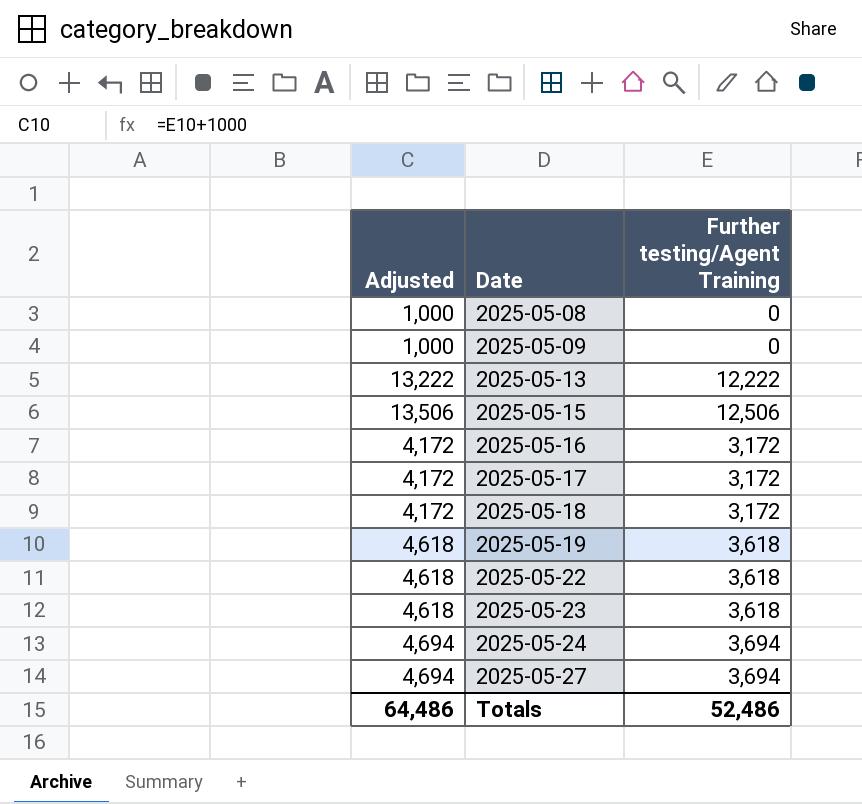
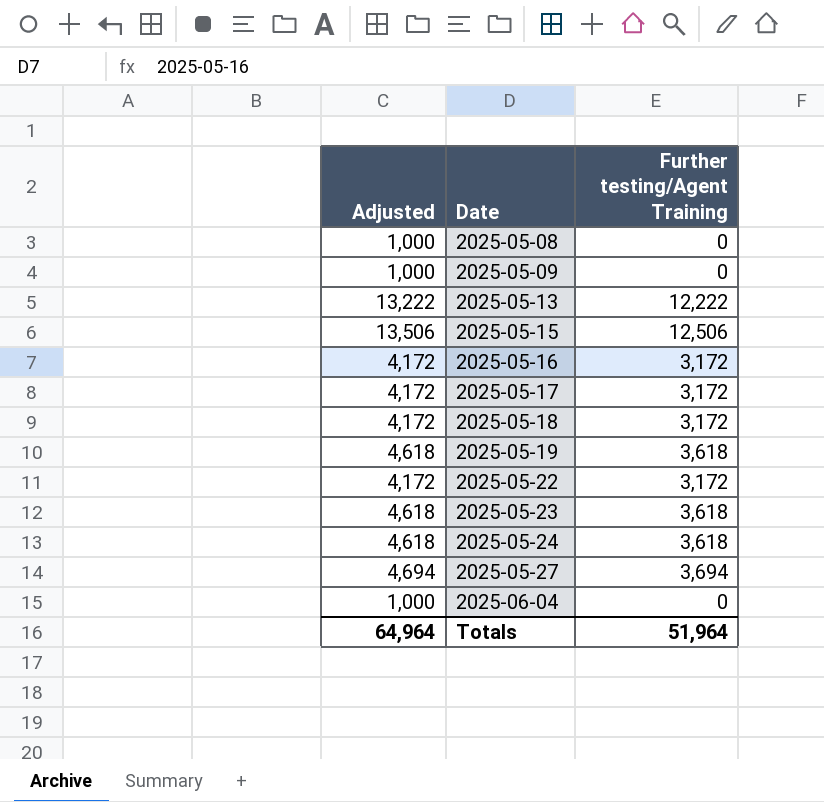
2025-05-22 | Adjusted: 4,618 -> 4,172
2025-05-22 | Further testing/Agent Training: 3,618 -> 3,172
2025-05-24 | Adjusted: 4,694 -> 4,618
2025-05-24 | Further testing/Agent Training: 3,694 -> 3,618
row 2025-06-04: none -> 1,000 | 0
Totals | Adjusted: 64,486 -> 64,964
Totals | Further testing/Agent Training: 52,486 -> 51,964

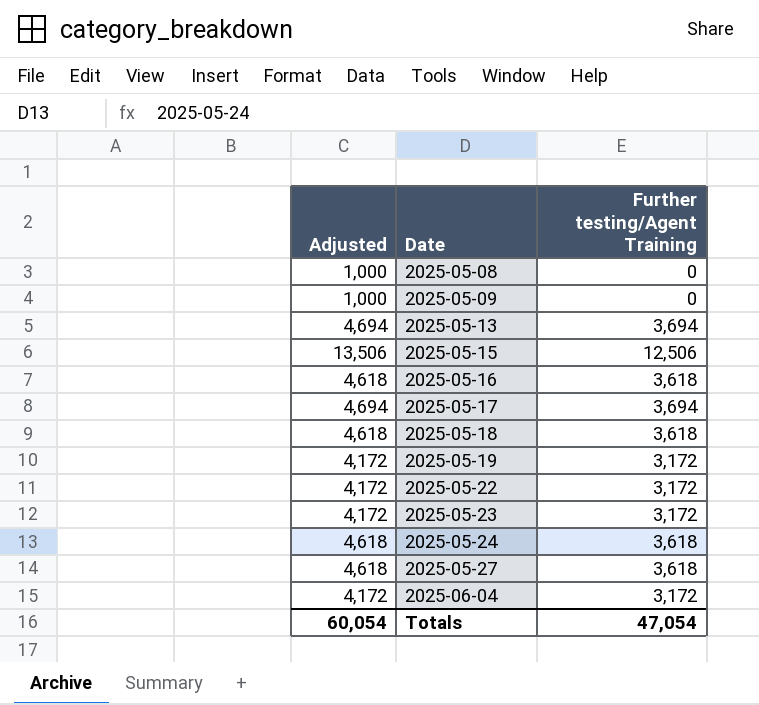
2025-05-13 | Adjusted: 13,222 -> 4,694
2025-05-13 | Further testing/Agent Training: 12,222 -> 3,694
2025-05-16 | Adjusted: 4,172 -> 4,618
2025-05-16 | Further testing/Agent Training: 3,172 -> 3,618
2025-05-17 | Adjusted: 4,172 -> 4,694
2025-05-17 | Further testing/Agent Training: 3,172 -> 3,694
2025-05-18 | Adjusted: 4,172 -> 4,618
2025-05-18 | Further testing/Agent Training: 3,172 -> 3,618
2025-05-19 | Adjusted: 4,618 -> 4,172
2025-05-19 | Further testing/Agent Training: 3,618 -> 3,172
2025-05-23 | Adjusted: 4,618 -> 4,172
2025-05-23 | Further testing/Agent Training: 3,618 -> 3,172
2025-05-27 | Adjusted: 4,694 -> 4,618
2025-05-27 | Further testing/Agent Training: 3,694 -> 3,618
2025-06-04 | Adjusted: 1,000 -> 4,172
2025-06-04 | Further testing/Agent Training: 0 -> 3,172
Totals | Adjusted: 64,964 -> 60,054
Totals | Further testing/Agent Training: 51,964 -> 47,054

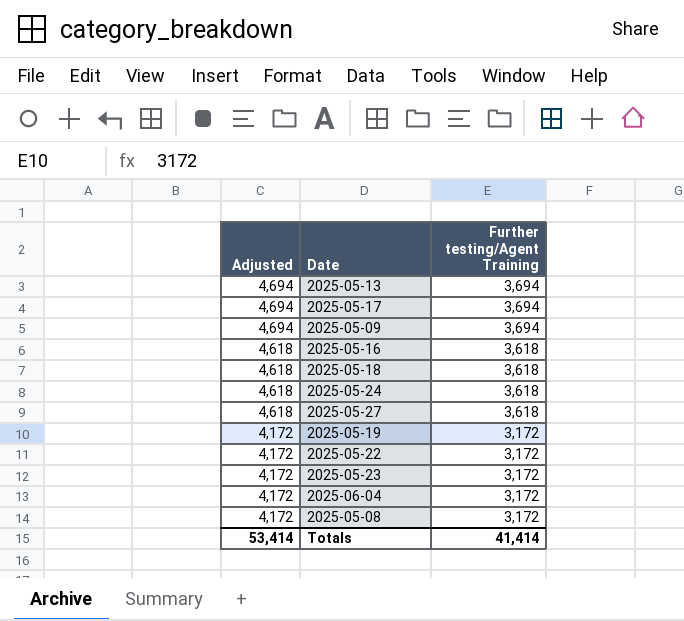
row order: Date ascending -> Adjusted descending
row 2025-05-15: 13,506 | 12,506 -> none
2025-05-09 | Adjusted: 1,000 -> 4,694
2025-05-09 | Further testing/Agent Training: 0 -> 3,694
2025-05-08 | Adjusted: 1,000 -> 4,172
2025-05-08 | Further testing/Agent Training: 0 -> 3,172
Totals | Adjusted: 60,054 -> 53,414
Totals | Further testing/Agent Training: 47,054 -> 41,414

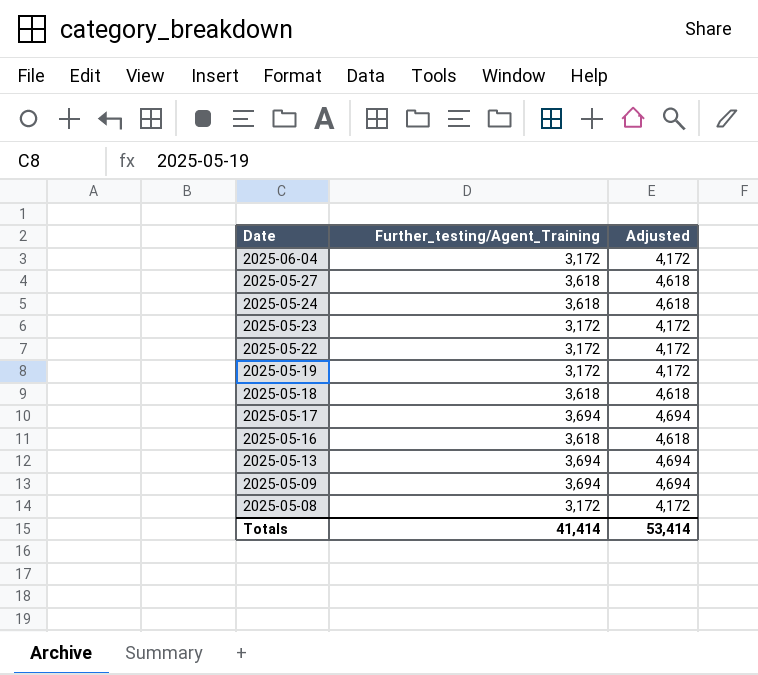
row order: Adjusted descending -> Date descending
column name: Further testing/Agent Training -> Further_testing/Agent_Training
column Adjusted | position: 1 -> 3

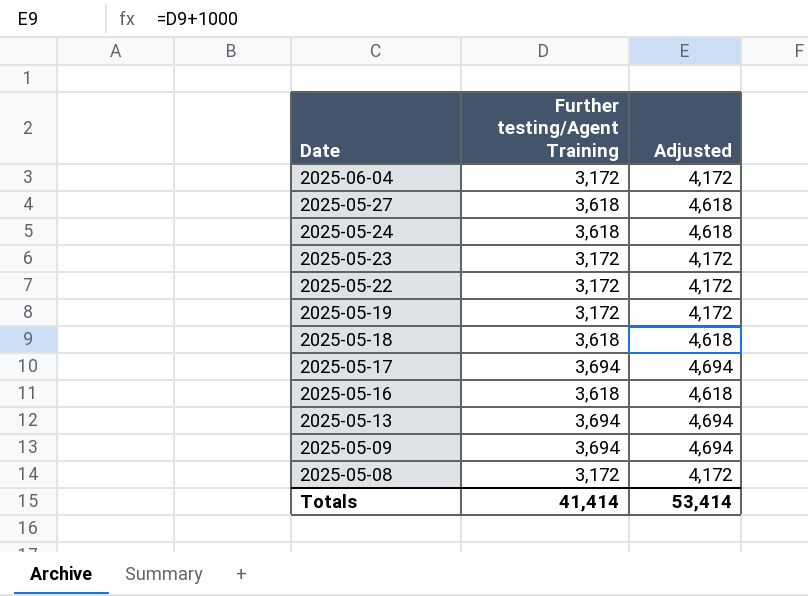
column name: Further_testing/Agent_Training -> Further testing/Agent Training

